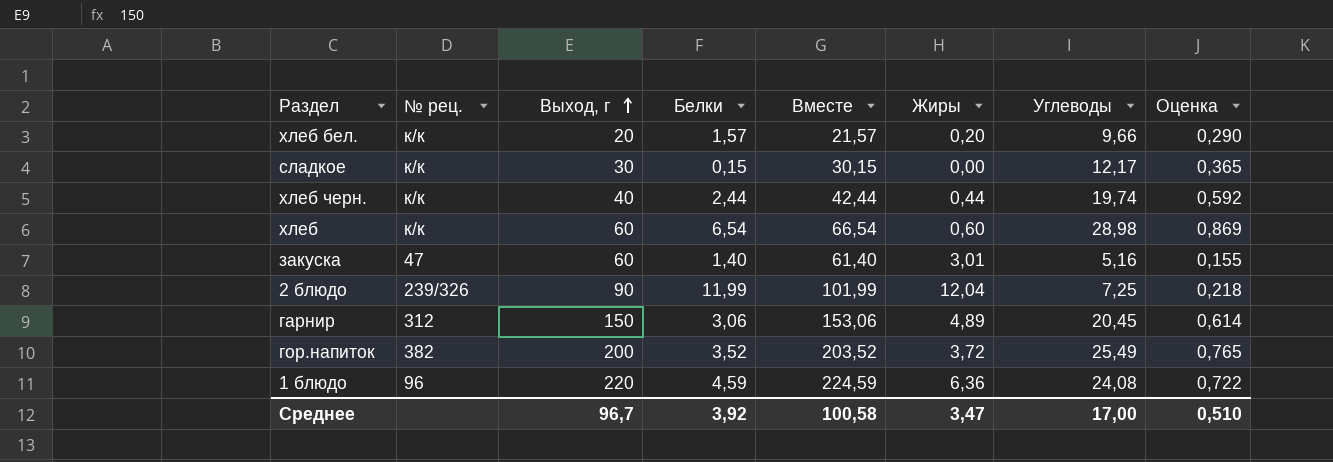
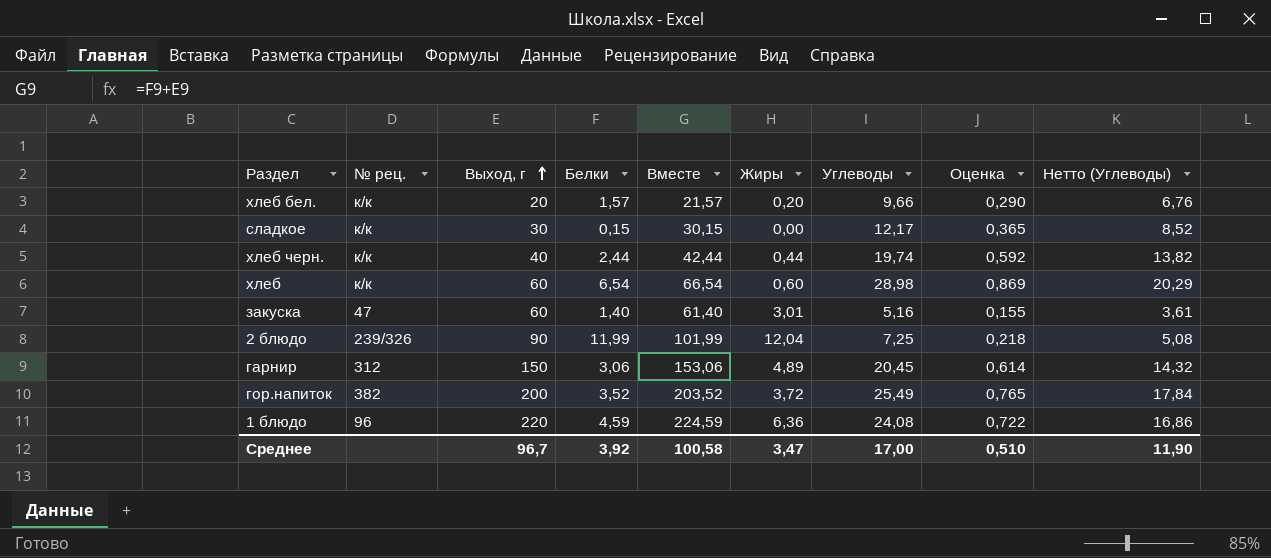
column Нетто (Углеводы) | formula: none -> [Углеводы] * 0,7

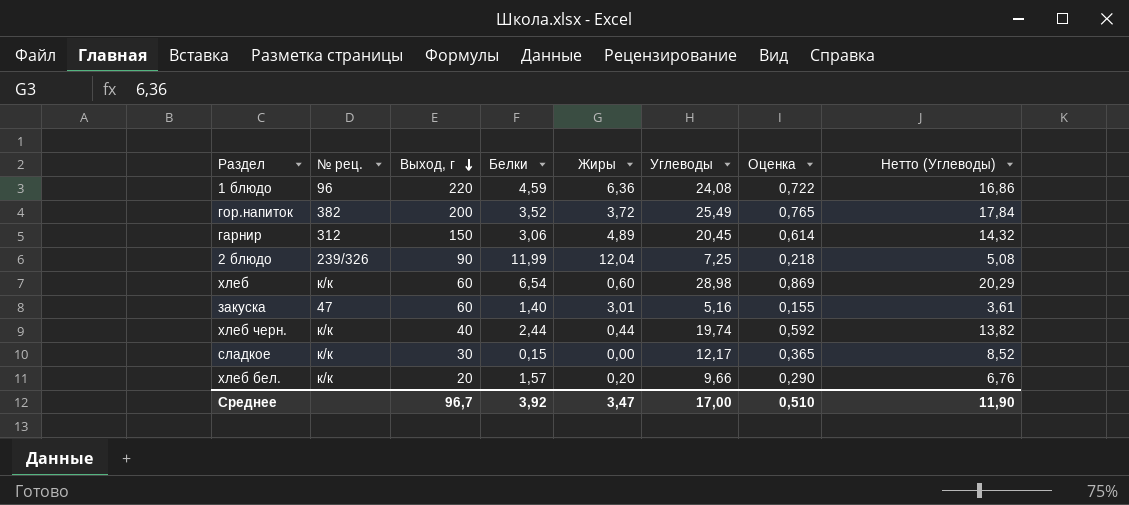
row order: Выход, г ascending -> Выход, г descending
column Вместе | formula: [Выход, г] + [Белки] -> none

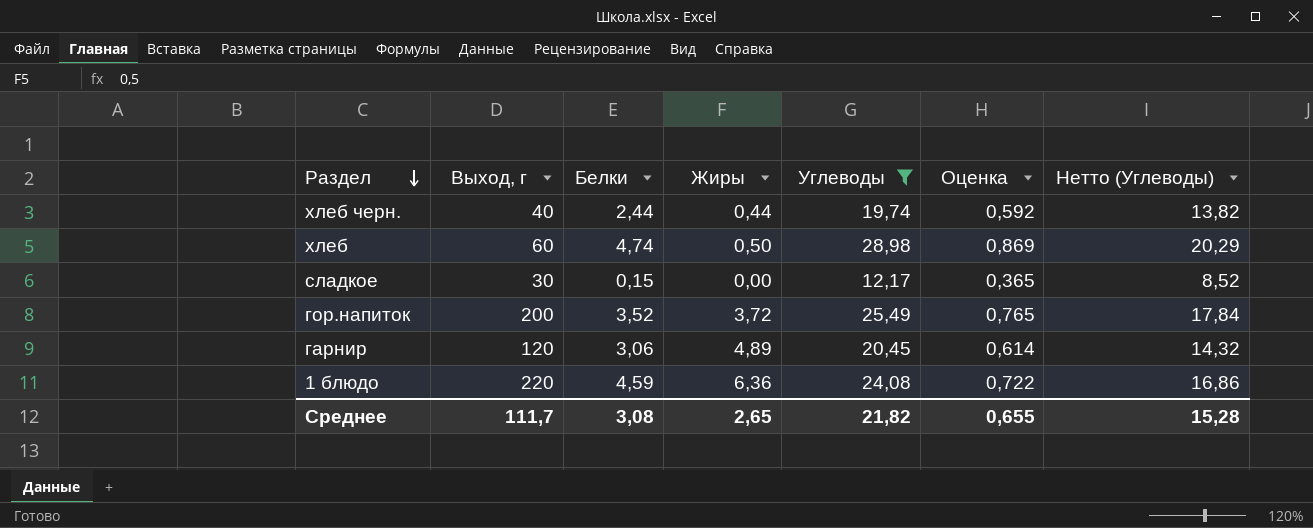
filter: none -> Углеводы >= 12,17
row order: Выход, г descending -> Раздел descending
column № рец. | position: 2 -> none
хлеб | Белки: 6,54 -> 4,74
хлеб | Жиры: 0,60 -> 0,50
гарнир | Выход, г: 150 -> 120
Среднее | Выход, г: 96,7 -> 111,7
Среднее | Белки: 3,92 -> 3,08
Среднее | Жиры: 3,47 -> 2,65
Среднее | Углеводы: 17,00 -> 21,82
Среднее | Оценка: 0,510 -> 0,655
Среднее | Нетто (Углеводы): 11,90 -> 15,28

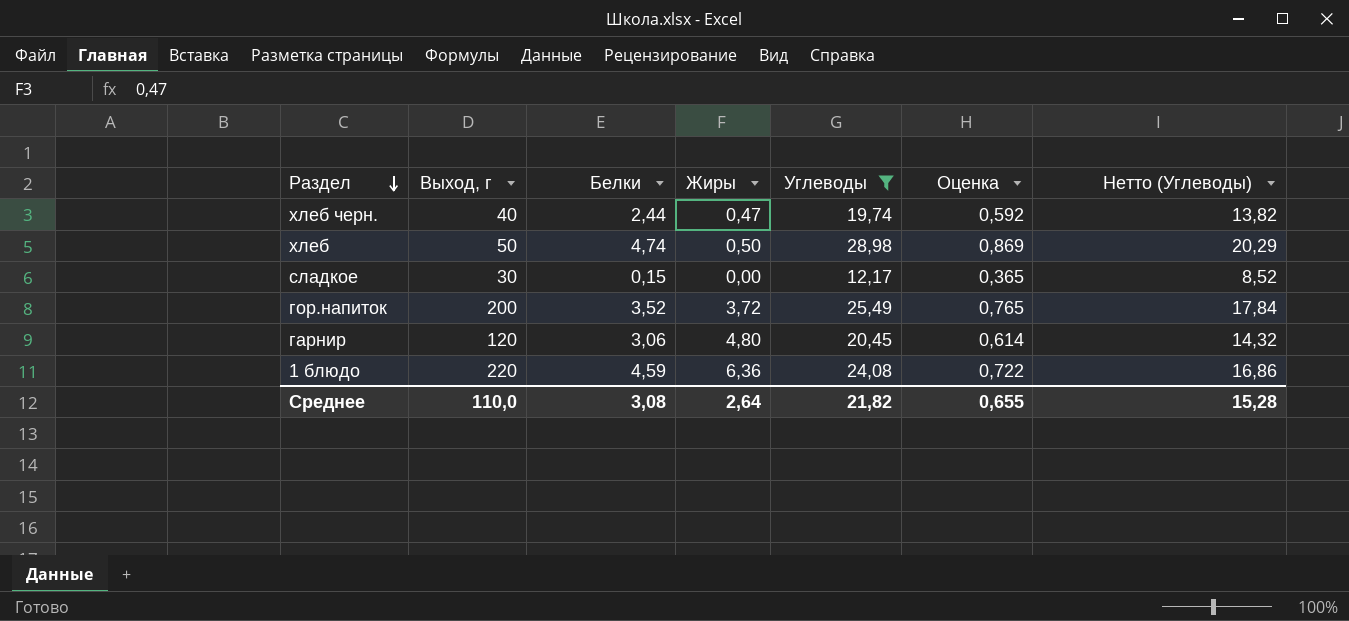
хлеб черн. | Жиры: 0,44 -> 0,47
хлеб | Выход, г: 60 -> 50
гарнир | Жиры: 4,89 -> 4,80
Среднее | Выход, г: 111,7 -> 110,0
Среднее | Жиры: 2,65 -> 2,64

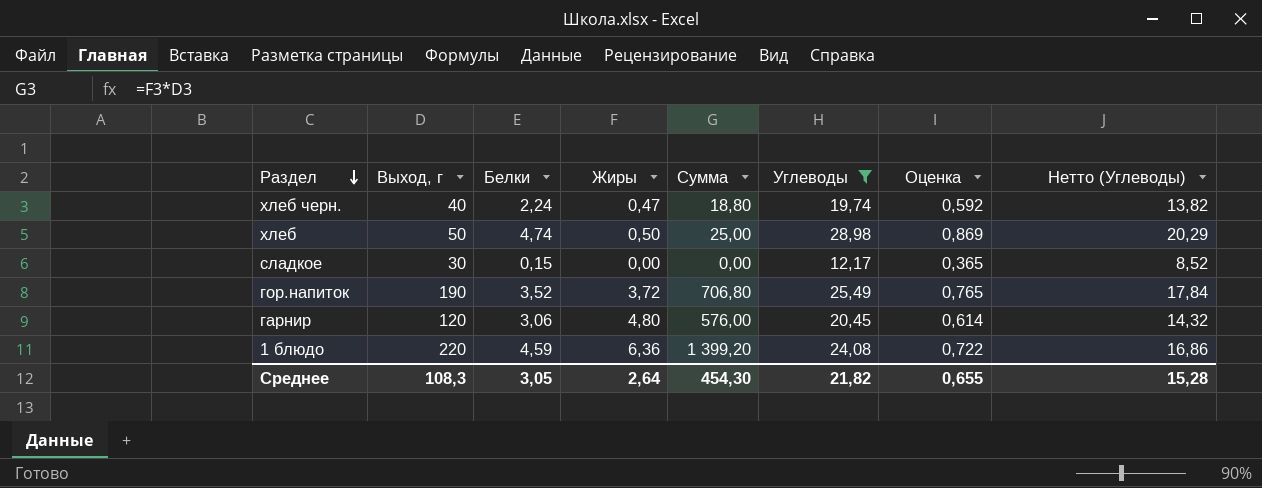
column Сумма | formula: none -> [Выход, г] * [Жиры]
хлеб черн. | Белки: 2,44 -> 2,24
гор.напиток | Выход, г: 200 -> 190
Среднее | Выход, г: 110,0 -> 108,3
Среднее | Белки: 3,08 -> 3,05

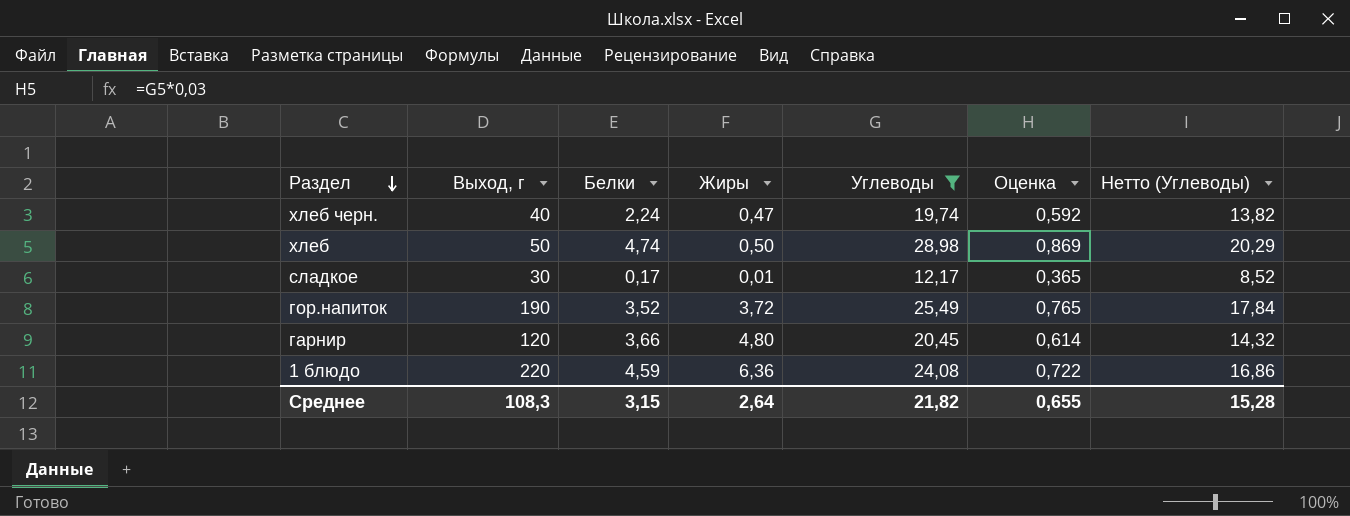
column Сумма | formula: [Выход, г] * [Жиры] -> none
сладкое | Белки: 0,15 -> 0,17
сладкое | Жиры: 0,00 -> 0,01
гарнир | Белки: 3,06 -> 3,66
Среднее | Белки: 3,05 -> 3,15

